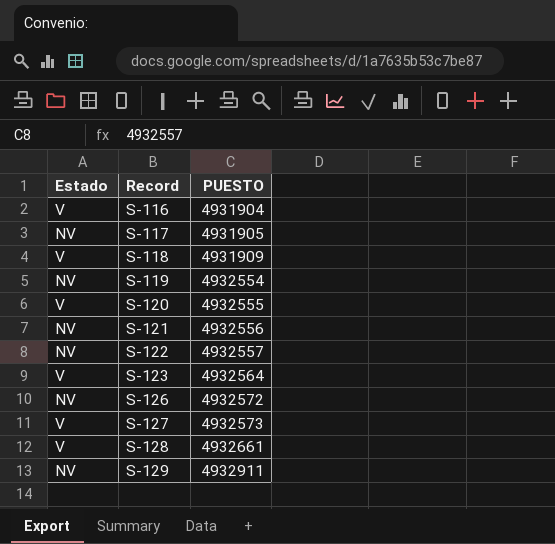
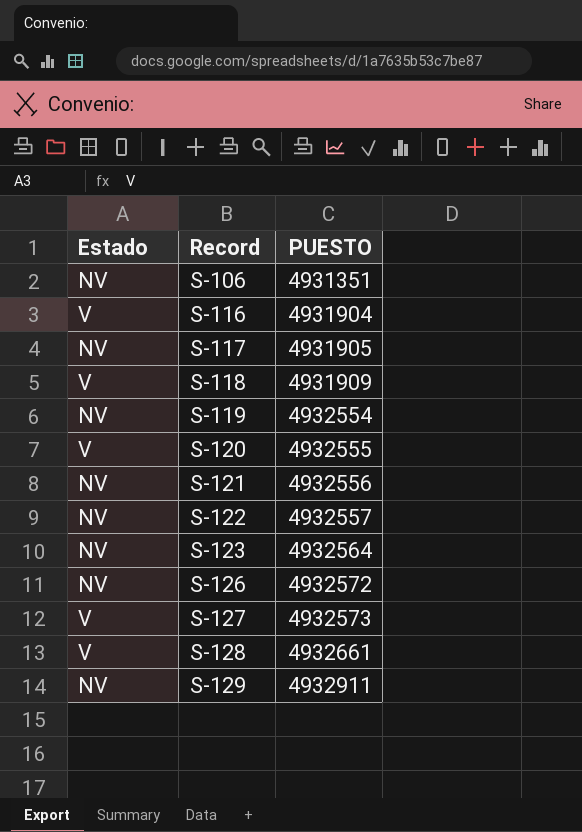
row S-106: none -> NV | 4931351
S-123 | Estado: V -> NV

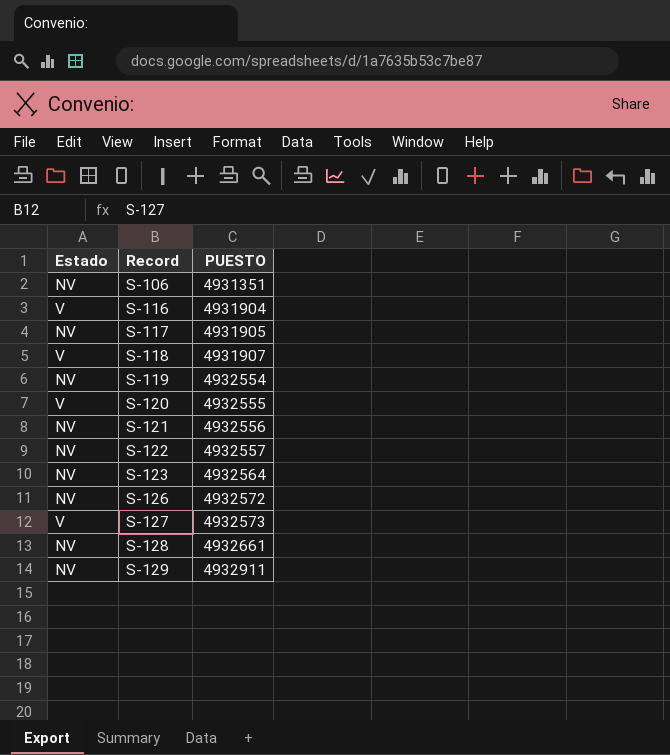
S-118 | PUESTO: 4931909 -> 4931907
S-128 | Estado: V -> NV

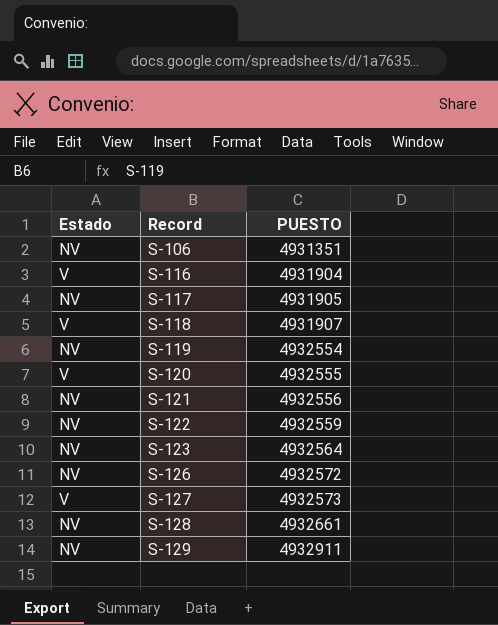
S-122 | PUESTO: 4932557 -> 4932559

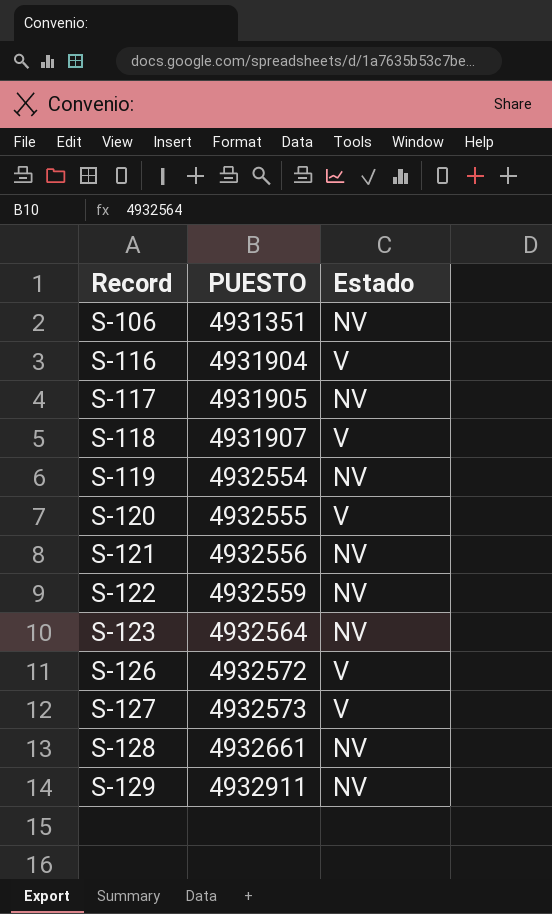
column Estado | position: 1 -> 3
S-126 | Estado: NV -> V

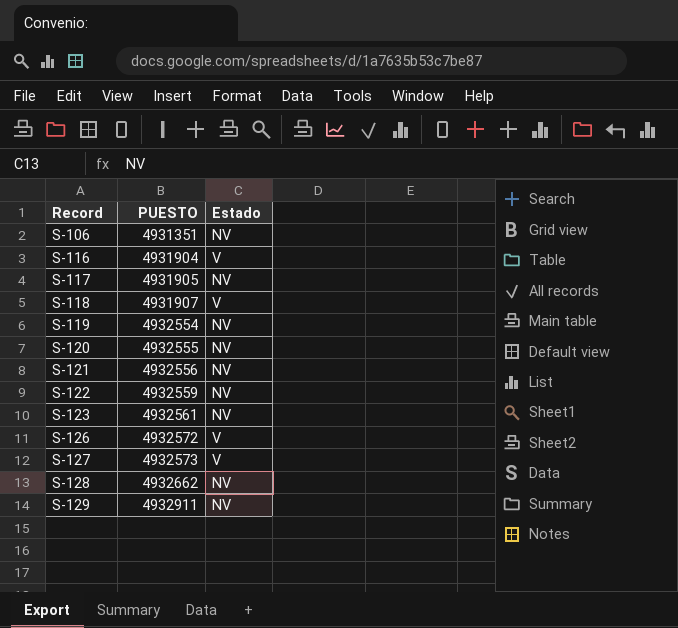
S-120 | Estado: V -> NV
S-123 | PUESTO: 4932564 -> 4932561
S-128 | PUESTO: 4932661 -> 4932662

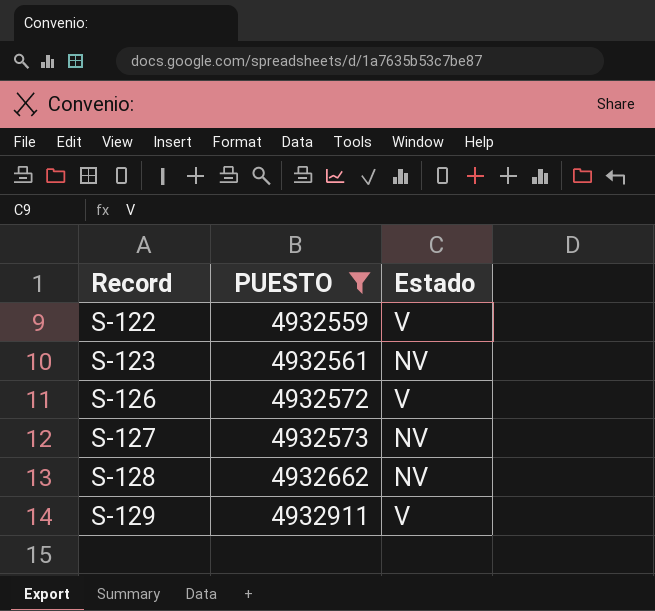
filter: none -> PUESTO >= 4932559
S-122 | Estado: NV -> V
S-127 | Estado: V -> NV
S-129 | Estado: NV -> V

